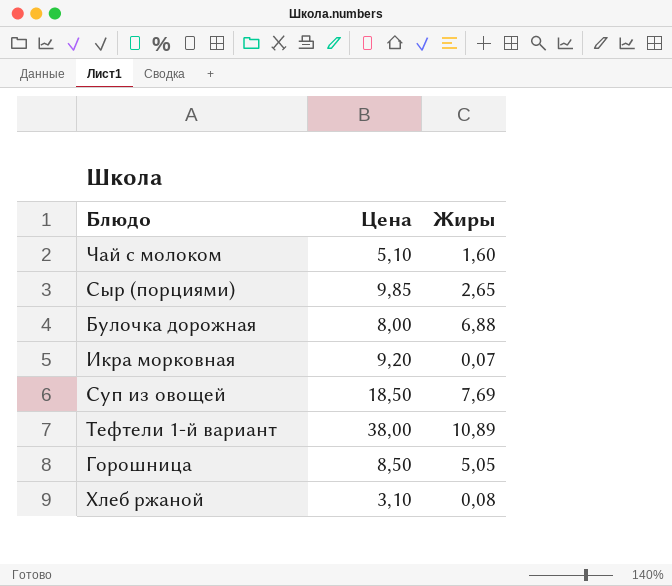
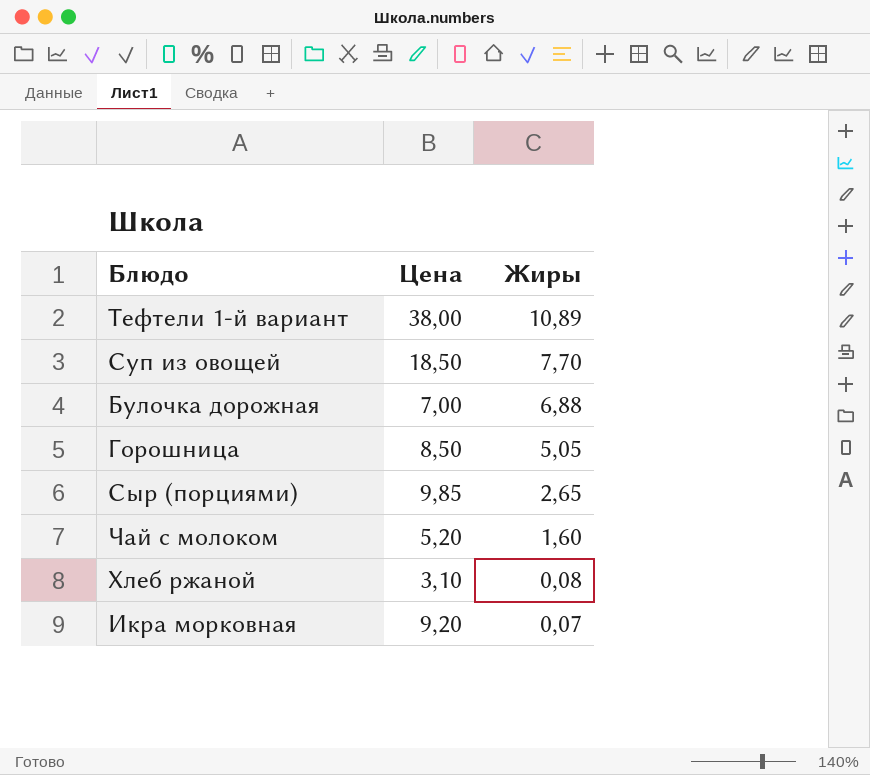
row order: none -> Жиры descending
Суп из овощей | Жиры: 7,69 -> 7,70
Булочка дорожная | Цена: 8,00 -> 7,00
Чай с молоком | Цена: 5,10 -> 5,20

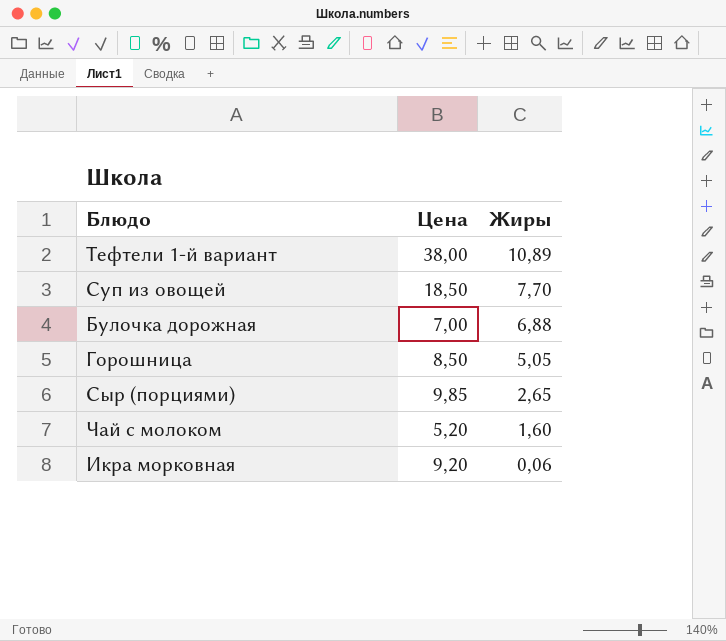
row Хлеб ржаной: 3,10 | 0,08 -> none
Икра морковная | Жиры: 0,07 -> 0,06

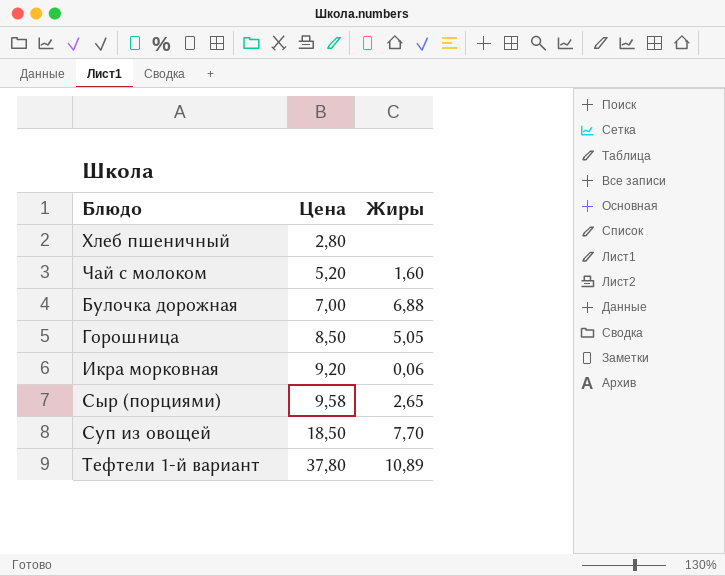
row order: Жиры descending -> Цена ascending
row Хлеб пшеничный: none -> 2,80 | none
Сыр (порциями) | Цена: 9,85 -> 9,58
Тефтели 1-й вариант | Цена: 38,00 -> 37,80

